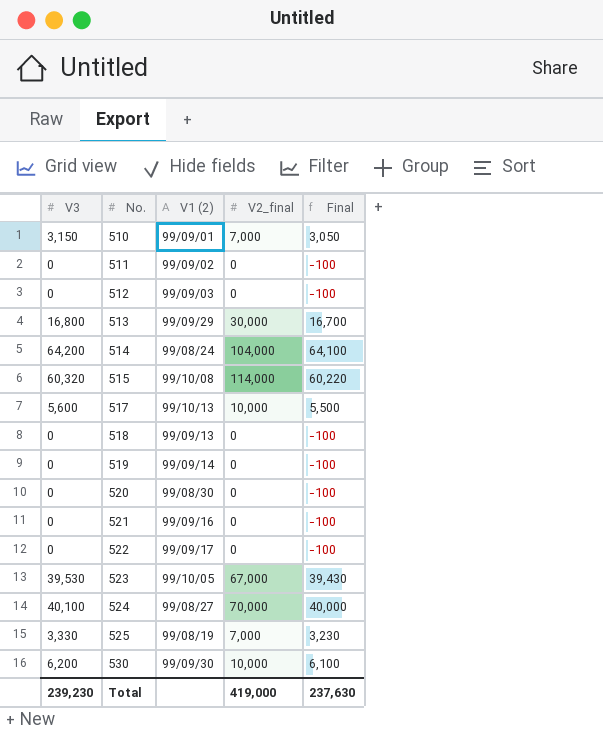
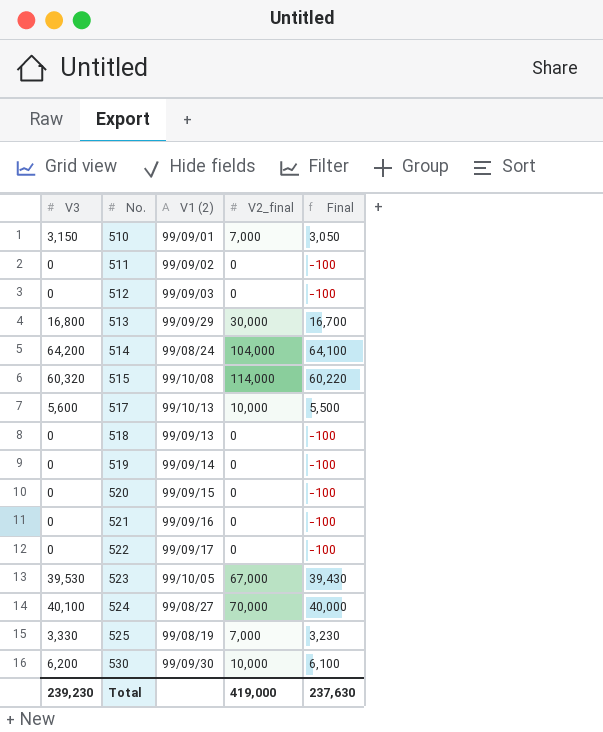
520 | V1 (2): 99/08/30 -> 99/09/15

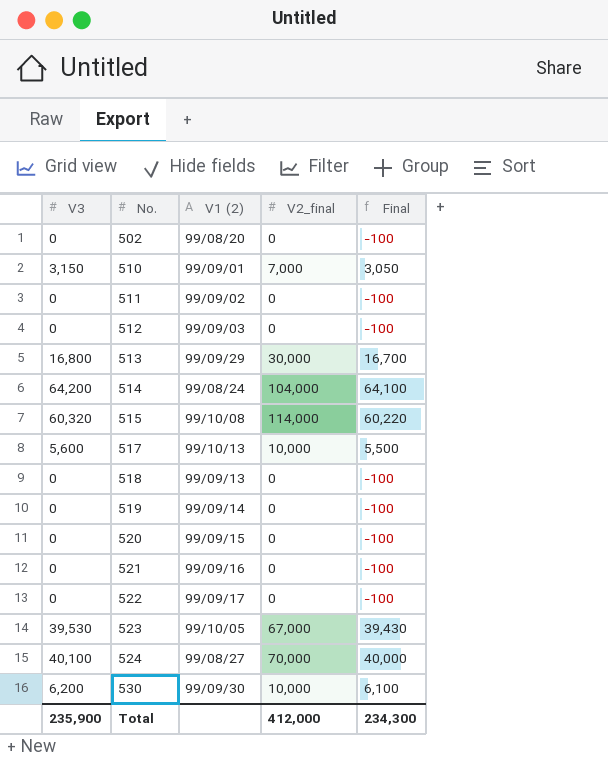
row 525: 3,330 | 99/08/19 | 7,000 | 3,230 -> none
row 502: none -> 0 | 99/08/20 | 0 | -100
Total | V3: 239,230 -> 235,900
Total | V2_final: 419,000 -> 412,000
Total | Final: 237,630 -> 234,300

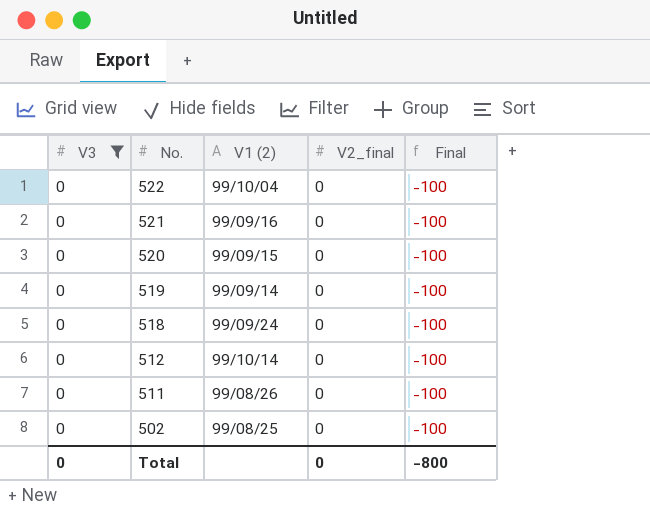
filter: none -> V3 = 0
row order: No. ascending -> No. descending
522 | V1 (2): 99/09/17 -> 99/10/04
518 | V1 (2): 99/09/13 -> 99/09/24
512 | V1 (2): 99/09/03 -> 99/10/14
511 | V1 (2): 99/09/02 -> 99/08/26
502 | V1 (2): 99/08/20 -> 99/08/25
Total | V3: 235,900 -> 0
Total | V2_final: 412,000 -> 0
Total | Final: 234,300 -> -800

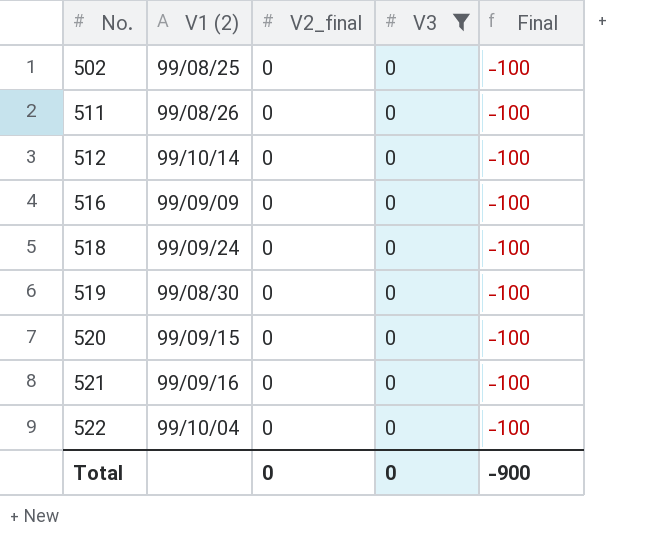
row order: No. descending -> No. ascending
column V3 | position: 1 -> 4
row 516: none -> 99/09/09 | 0 | 0 | -100
519 | V1 (2): 99/09/14 -> 99/08/30
Total | Final: -800 -> -900

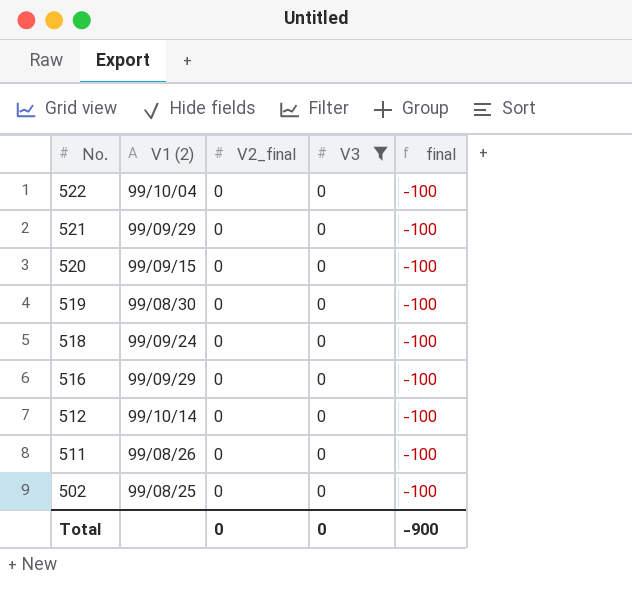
row order: No. ascending -> No. descending
column name: Final -> final
521 | V1 (2): 99/09/16 -> 99/09/29
516 | V1 (2): 99/09/09 -> 99/09/29

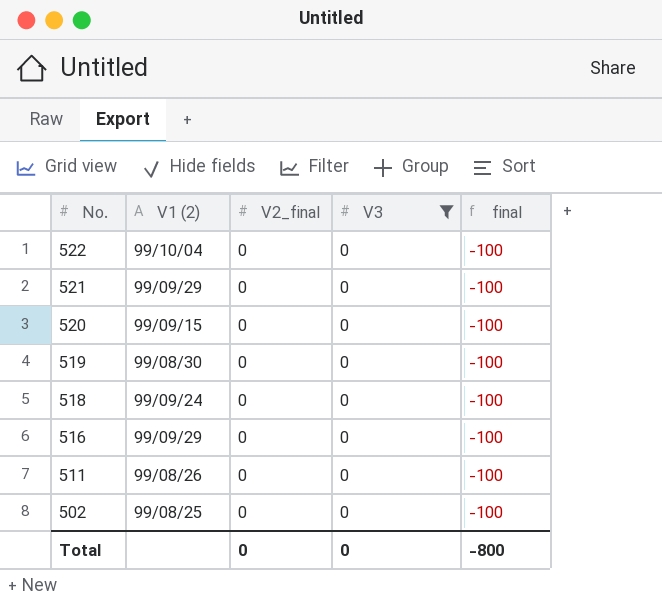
row 512: 99/10/14 | 0 | 0 | -100 -> none
Total | final: -900 -> -800

